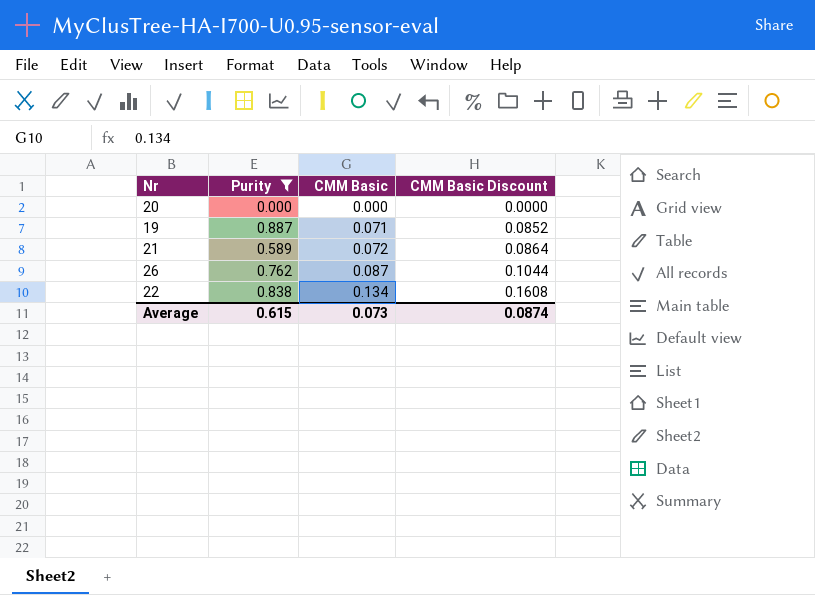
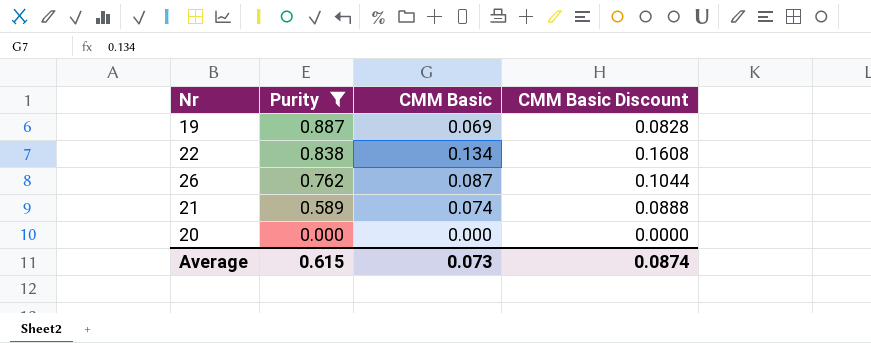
row order: CMM Basic ascending -> Purity descending
19 | CMM Basic: 0.071 -> 0.069
19 | CMM Basic Discount: 0.0852 -> 0.0828
21 | CMM Basic: 0.072 -> 0.074
21 | CMM Basic Discount: 0.0864 -> 0.0888

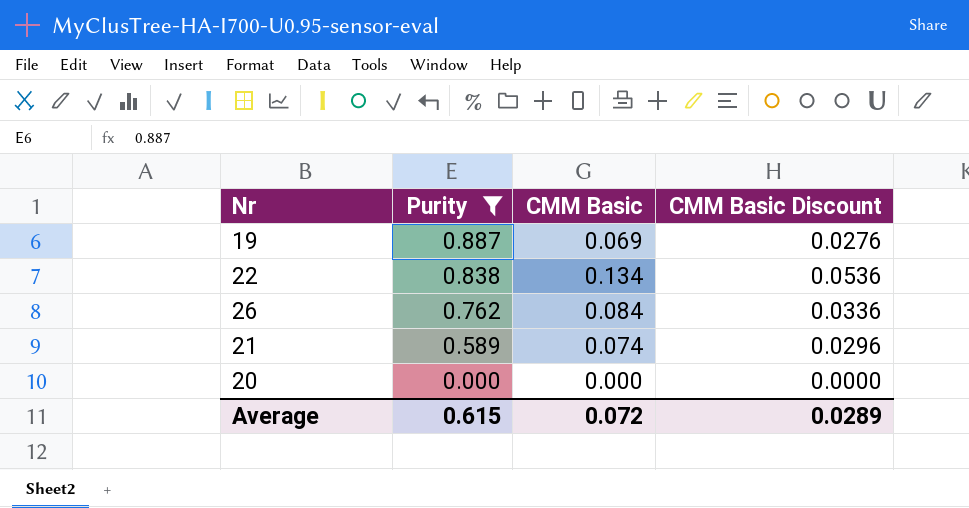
column CMM Basic Discount | formula: [CMM Basic] * 1.2 -> [CMM Basic] * 0.4
26 | CMM Basic: 0.087 -> 0.084
Average | CMM Basic: 0.073 -> 0.072
Average | CMM Basic Discount: 0.0874 -> 0.0289

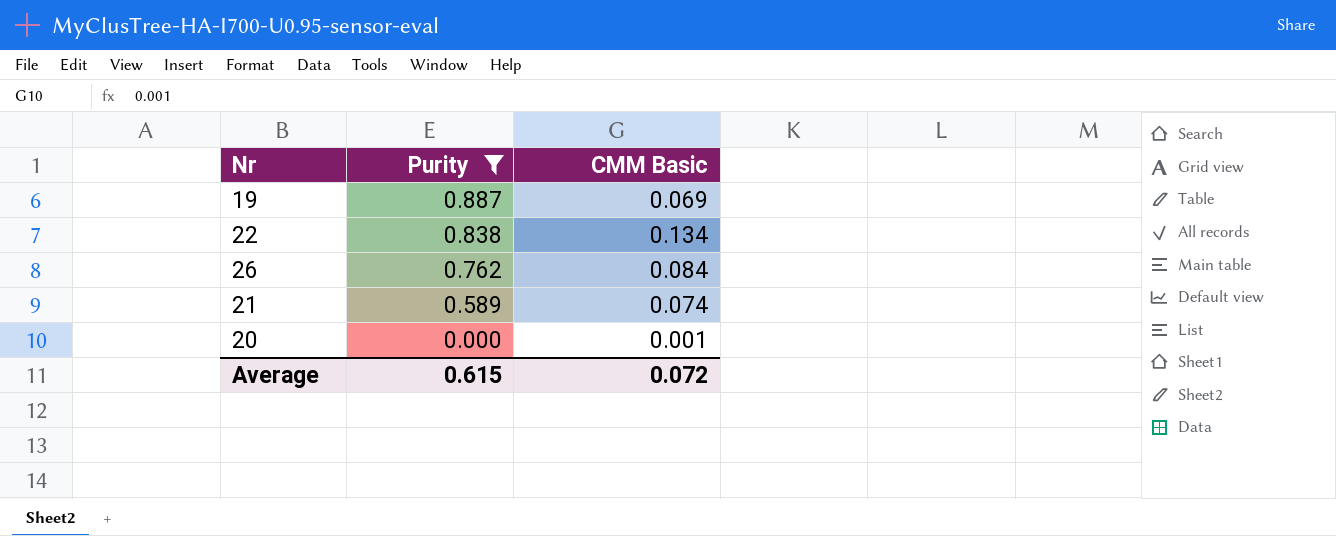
column CMM Basic Discount | formula: [CMM Basic] * 0.4 -> none
20 | CMM Basic: 0.000 -> 0.001

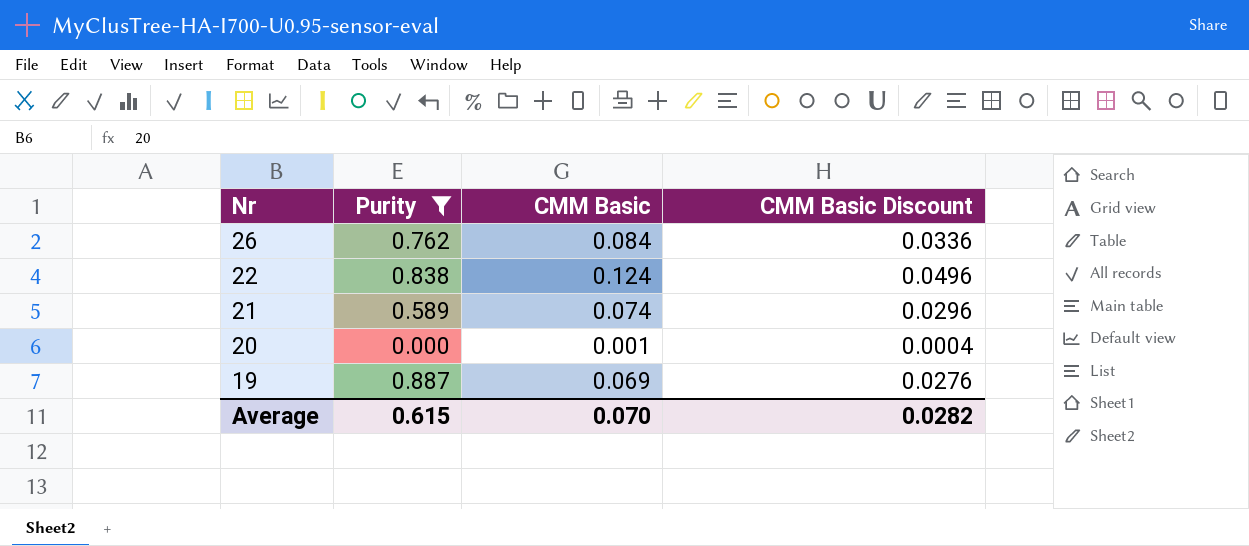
row order: Purity descending -> Nr descending
column CMM Basic Discount | formula: none -> [CMM Basic] * 0.4
22 | CMM Basic: 0.134 -> 0.124
Average | CMM Basic: 0.072 -> 0.070

